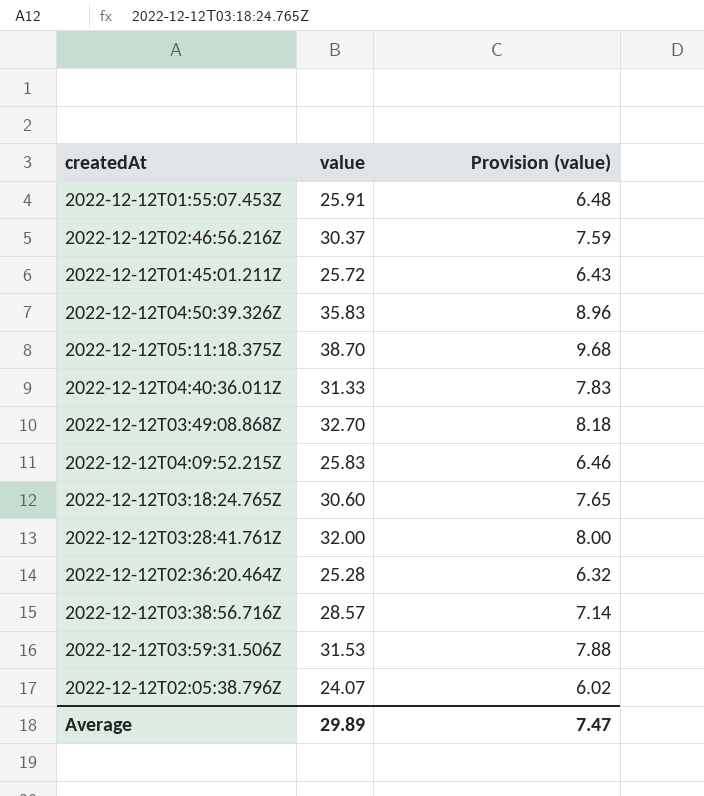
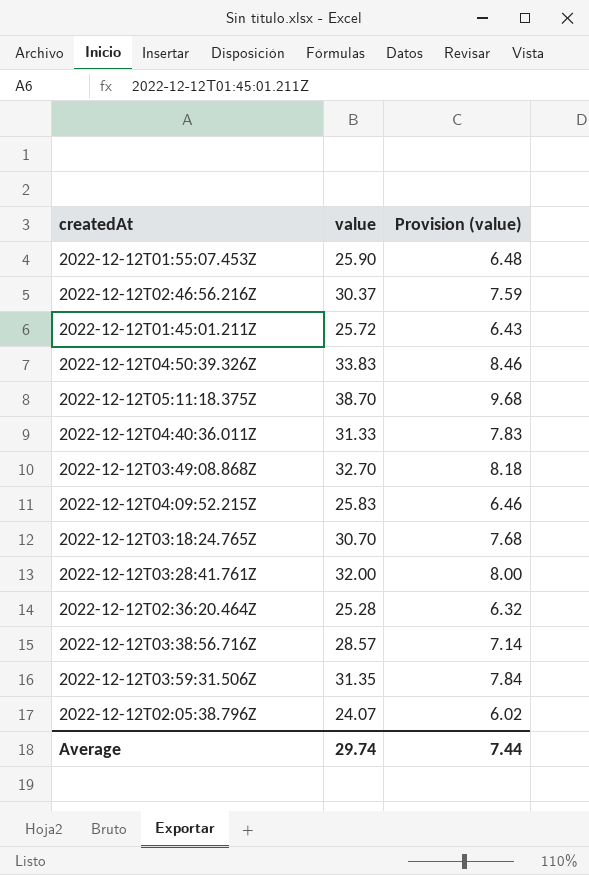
2022-12-12T01:55:07.453Z | value: 25.91 -> 25.90
2022-12-12T04:50:39.326Z | value: 35.83 -> 33.83
2022-12-12T04:50:39.326Z | Provision (value): 8.96 -> 8.46
2022-12-12T03:18:24.765Z | value: 30.60 -> 30.70
2022-12-12T03:18:24.765Z | Provision (value): 7.65 -> 7.68
2022-12-12T03:59:31.506Z | value: 31.53 -> 31.35
2022-12-12T03:59:31.506Z | Provision (value): 7.88 -> 7.84
Average | value: 29.89 -> 29.74
Average | Provision (value): 7.47 -> 7.44

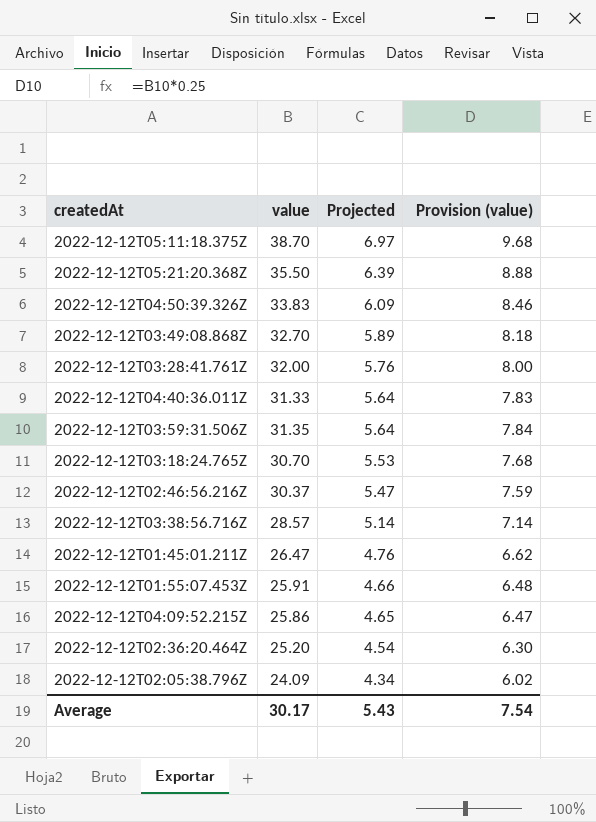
row order: none -> Projected descending
column Projected | formula: none -> [value] * 0.18
row 2022-12-12T05:21:20.368Z: none -> 35.50 | 6.39 | 8.88
2022-12-12T01:45:01.211Z | value: 25.72 -> 26.47
2022-12-12T01:45:01.211Z | Provision (value): 6.43 -> 6.62
2022-12-12T01:55:07.453Z | value: 25.90 -> 25.91
2022-12-12T04:09:52.215Z | value: 25.83 -> 25.86
2022-12-12T04:09:52.215Z | Provision (value): 6.46 -> 6.47
2022-12-12T02:36:20.464Z | value: 25.28 -> 25.20
2022-12-12T02:36:20.464Z | Provision (value): 6.32 -> 6.30
2022-12-12T02:05:38.796Z | value: 24.07 -> 24.09
Average | value: 29.74 -> 30.17
Average | Provision (value): 7.44 -> 7.54

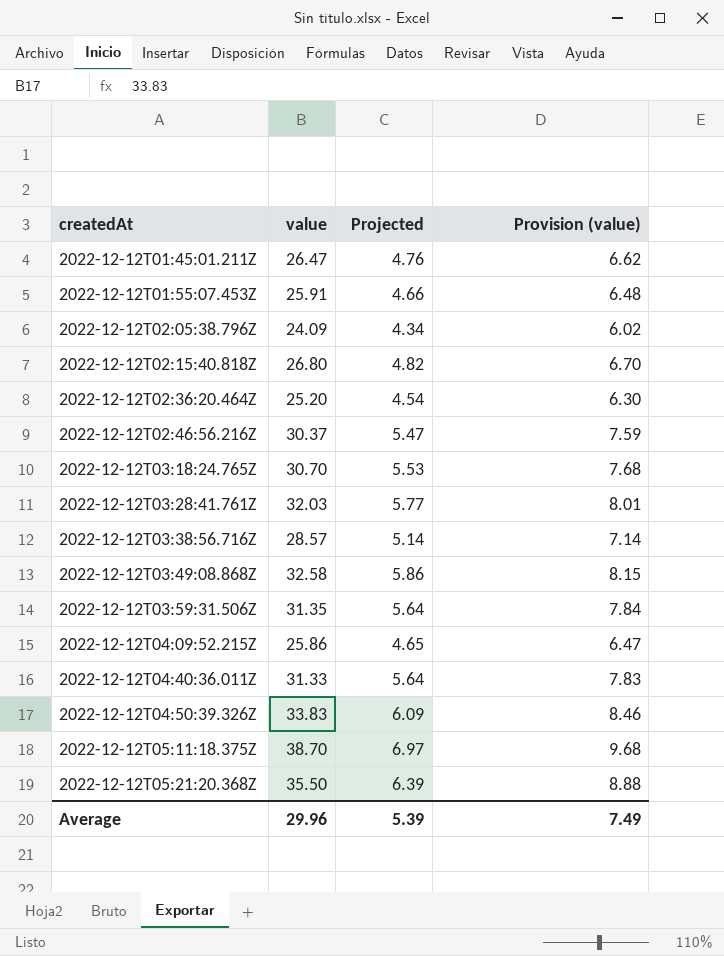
row order: Projected descending -> createdAt ascending
row 2022-12-12T02:15:40.818Z: none -> 26.80 | 4.82 | 6.70
2022-12-12T03:28:41.761Z | value: 32.00 -> 32.03
2022-12-12T03:28:41.761Z | Projected: 5.76 -> 5.77
2022-12-12T03:28:41.761Z | Provision (value): 8.00 -> 8.01
2022-12-12T03:49:08.868Z | value: 32.70 -> 32.58
2022-12-12T03:49:08.868Z | Projected: 5.89 -> 5.86
2022-12-12T03:49:08.868Z | Provision (value): 8.18 -> 8.15
Average | value: 30.17 -> 29.96
Average | Projected: 5.43 -> 5.39
Average | Provision (value): 7.54 -> 7.49

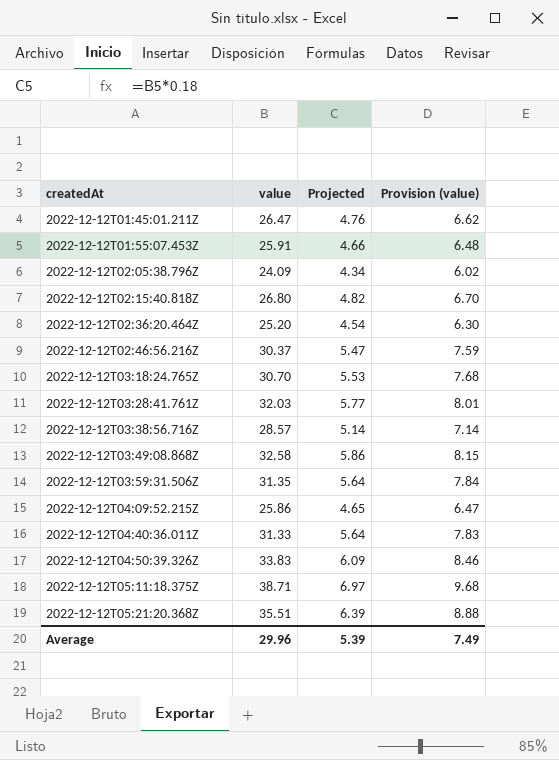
2022-12-12T05:11:18.375Z | value: 38.70 -> 38.71
2022-12-12T05:21:20.368Z | value: 35.50 -> 35.51

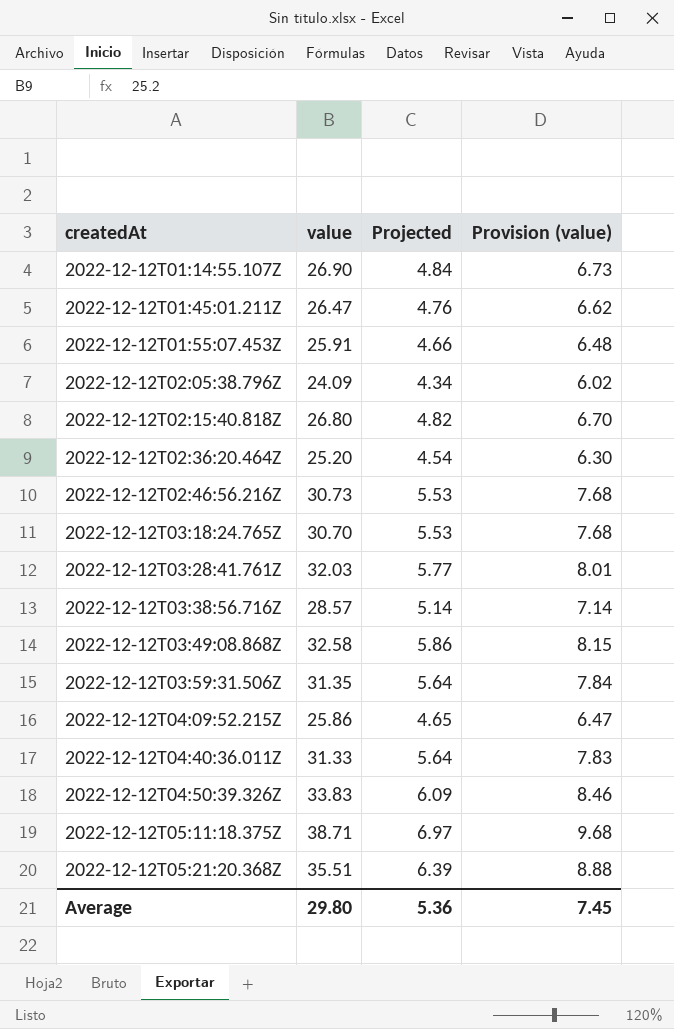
row 2022-12-12T01:14:55.107Z: none -> 26.90 | 4.84 | 6.73
2022-12-12T02:46:56.216Z | value: 30.37 -> 30.73
2022-12-12T02:46:56.216Z | Projected: 5.47 -> 5.53
2022-12-12T02:46:56.216Z | Provision (value): 7.59 -> 7.68
Average | value: 29.96 -> 29.80
Average | Projected: 5.39 -> 5.36
Average | Provision (value): 7.49 -> 7.45

